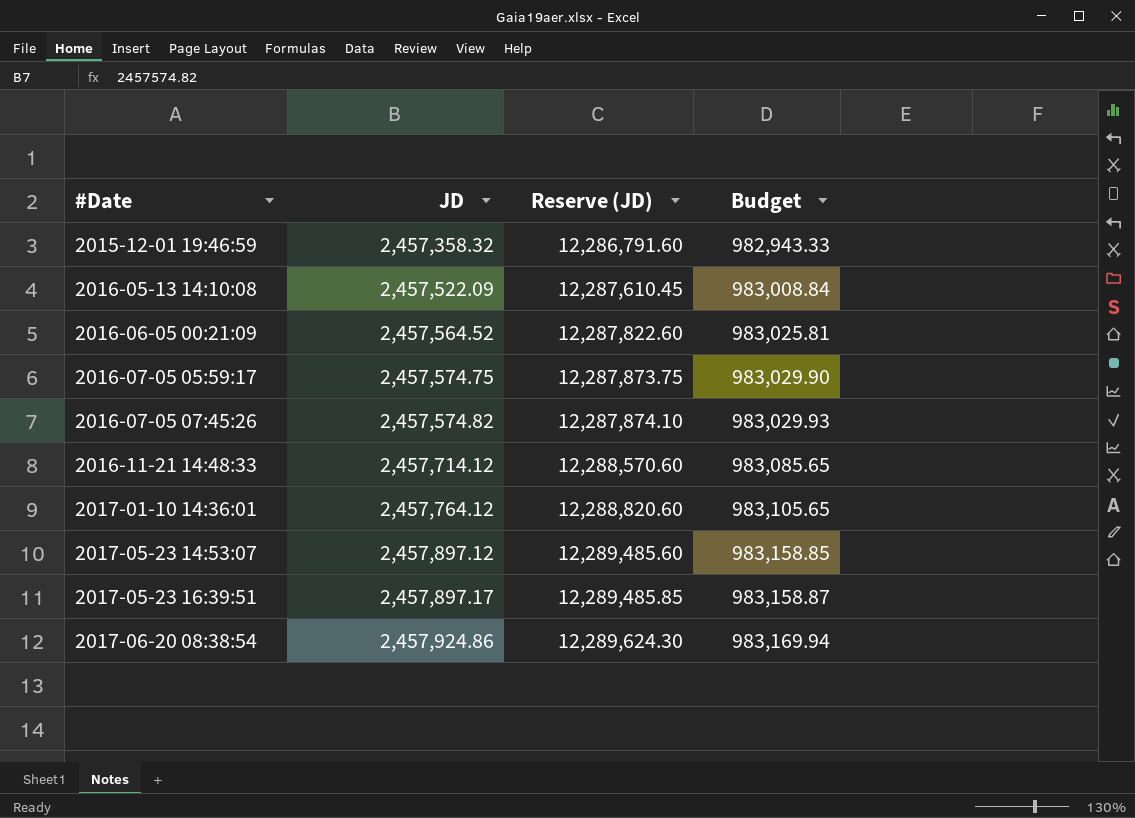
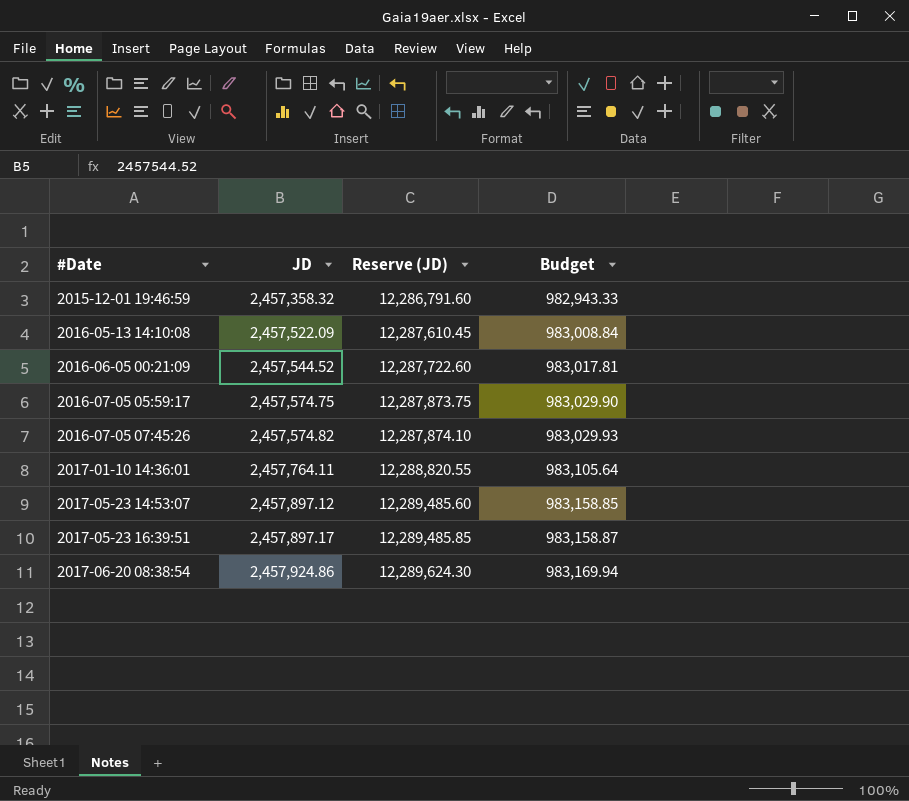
row 2016-11-21 14:48:33: 2,457,714.12 | 12,288,570.60 | 983,085.65 -> none
2016-06-05 00:21:09 | JD: 2,457,564.52 -> 2,457,544.52
2016-06-05 00:21:09 | Reserve (JD): 12,287,822.60 -> 12,287,722.60
2016-06-05 00:21:09 | Budget: 983,025.81 -> 983,017.81
2017-01-10 14:36:01 | JD: 2,457,764.12 -> 2,457,764.11
2017-01-10 14:36:01 | Reserve (JD): 12,288,820.60 -> 12,288,820.55
2017-01-10 14:36:01 | Budget: 983,105.65 -> 983,105.64

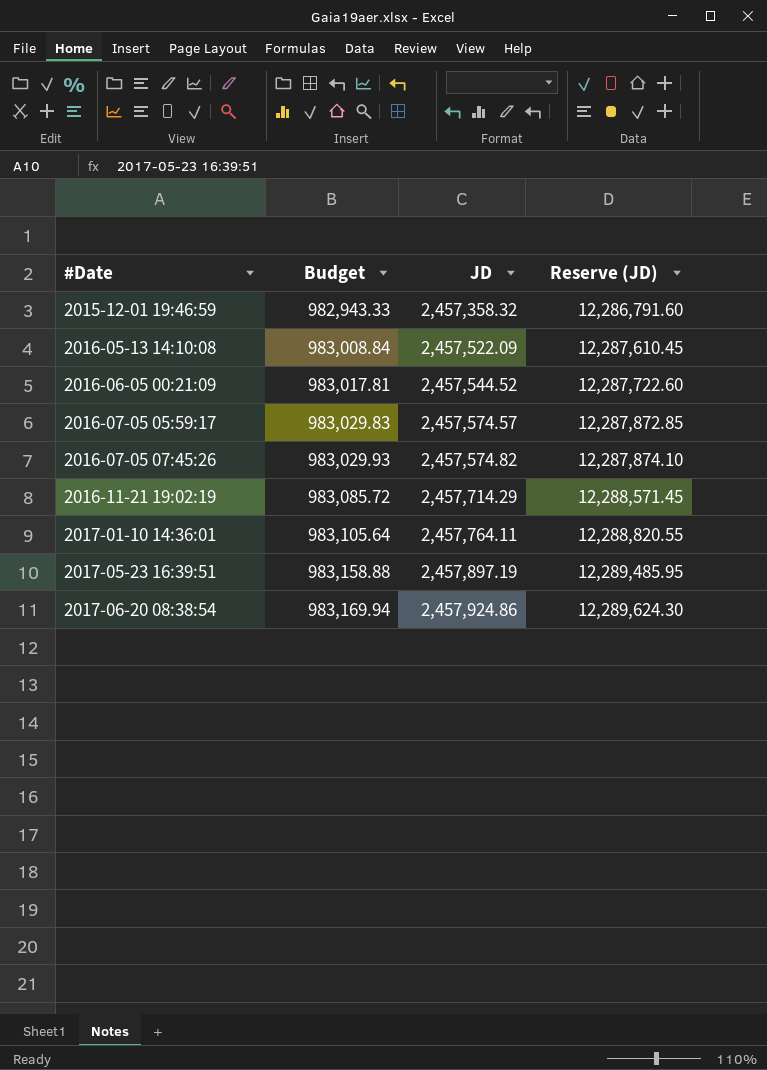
column Budget | position: 4 -> 2
row 2017-05-23 14:53:07: 2,457,897.12 | 12,289,485.60 | 983,158.85 -> none
2016-07-05 05:59:17 | Budget: 983,029.90 -> 983,029.83
2016-07-05 05:59:17 | JD: 2,457,574.75 -> 2,457,574.57
2016-07-05 05:59:17 | Reserve (JD): 12,287,873.75 -> 12,287,872.85
row 2016-11-21 19:02:19: none -> 983,085.72 | 2,457,714.29 | 12,288,571.45
2017-05-23 16:39:51 | Budget: 983,158.87 -> 983,158.88
2017-05-23 16:39:51 | JD: 2,457,897.17 -> 2,457,897.19
2017-05-23 16:39:51 | Reserve (JD): 12,289,485.85 -> 12,289,485.95

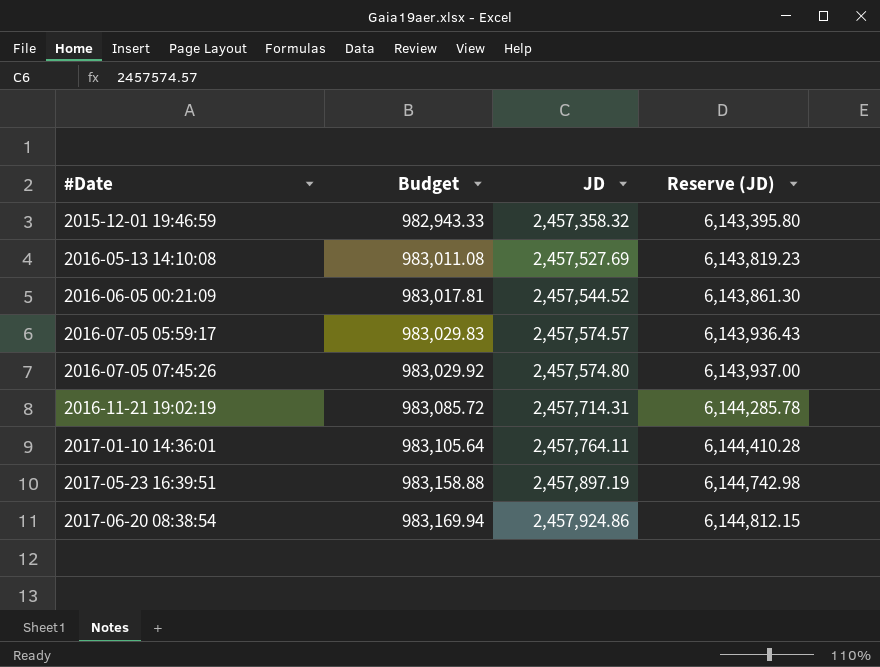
column Reserve (JD) | formula: [JD] * 5 -> [JD] * 2.5
2016-05-13 14:10:08 | Budget: 983,008.84 -> 983,011.08
2016-05-13 14:10:08 | JD: 2,457,522.09 -> 2,457,527.69
2016-07-05 07:45:26 | Budget: 983,029.93 -> 983,029.92
2016-07-05 07:45:26 | JD: 2,457,574.82 -> 2,457,574.80
2016-11-21 19:02:19 | JD: 2,457,714.29 -> 2,457,714.31

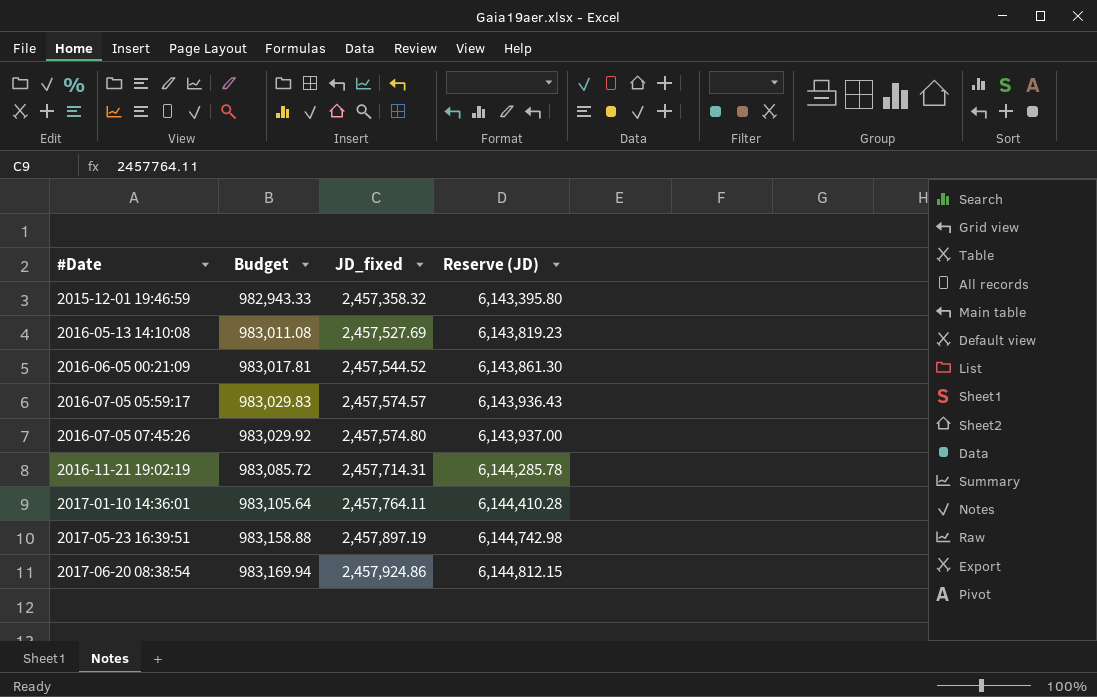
column name: JD -> JD_fixed

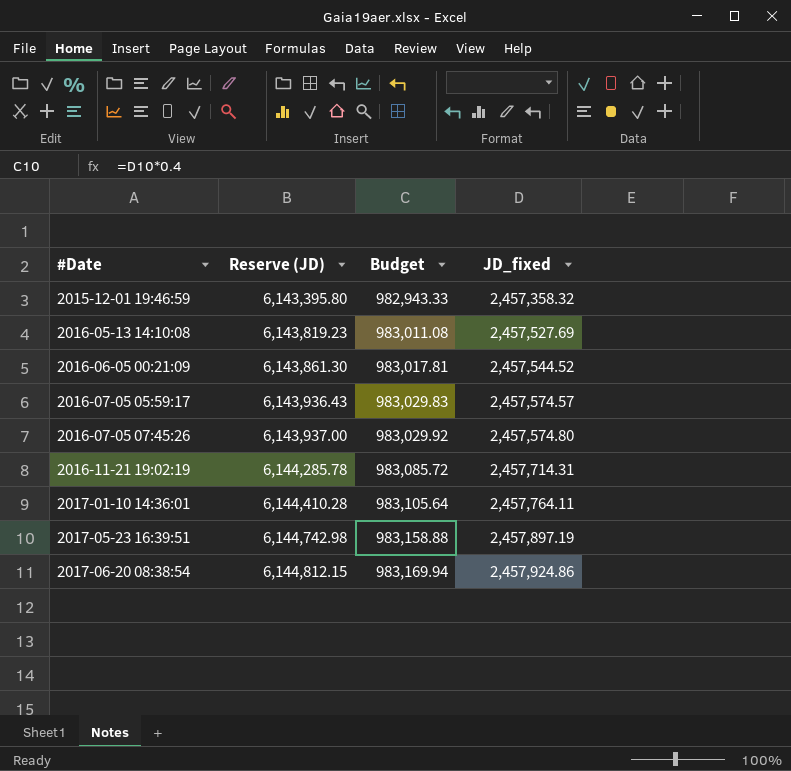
column Reserve (JD) | position: 4 -> 2

